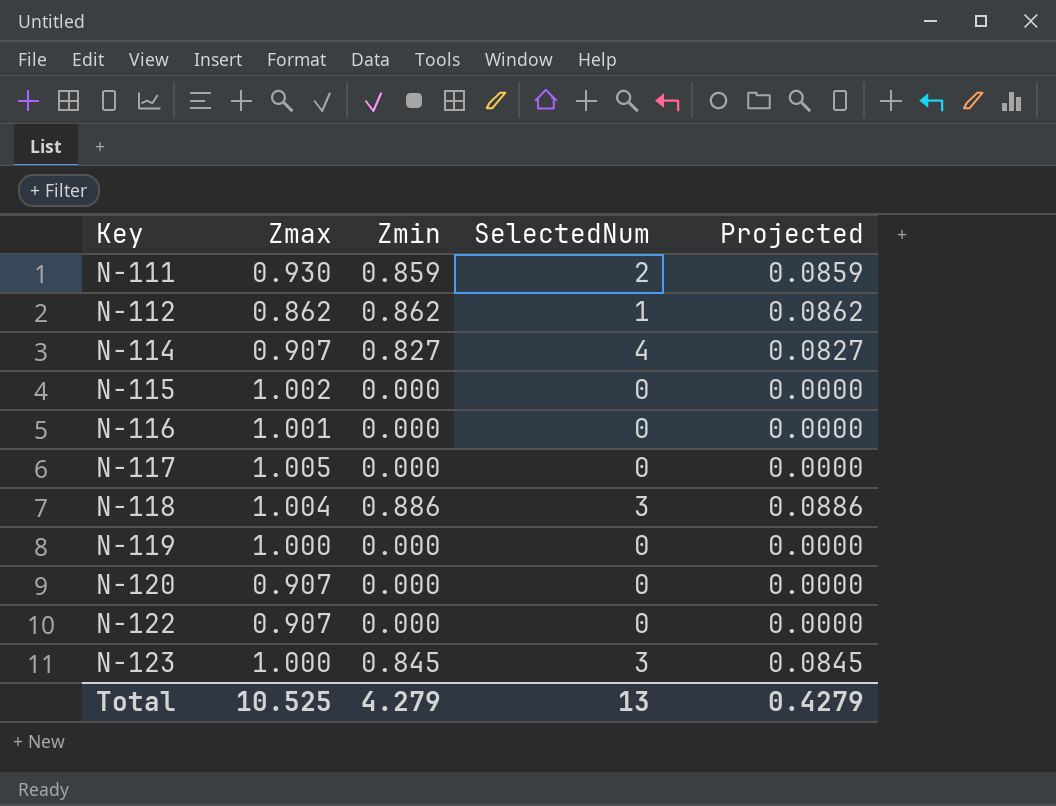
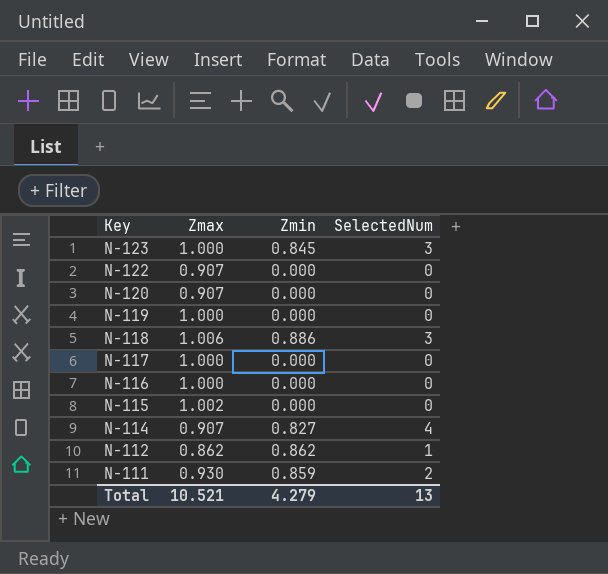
row order: Key ascending -> Key descending
column Projected | formula: [Zmin] * 0.1 -> none
N-118 | Zmax: 1.004 -> 1.006
N-117 | Zmax: 1.005 -> 1.000
N-116 | Zmax: 1.001 -> 1.000
Total | Zmax: 10.525 -> 10.521

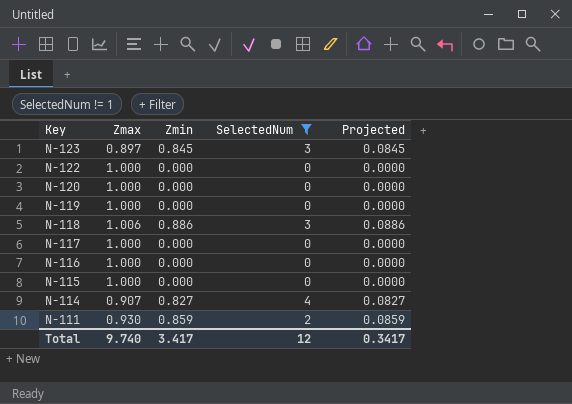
filter: none -> SelectedNum != 1
column Projected | formula: none -> [Zmin] * 0.1
N-123 | Zmax: 1.000 -> 0.897
N-122 | Zmax: 0.907 -> 1.000
N-120 | Zmax: 0.907 -> 1.000
N-115 | Zmax: 1.002 -> 1.000
Total | Zmax: 10.521 -> 9.740
Total | Zmin: 4.279 -> 3.417
Total | SelectedNum: 13 -> 12

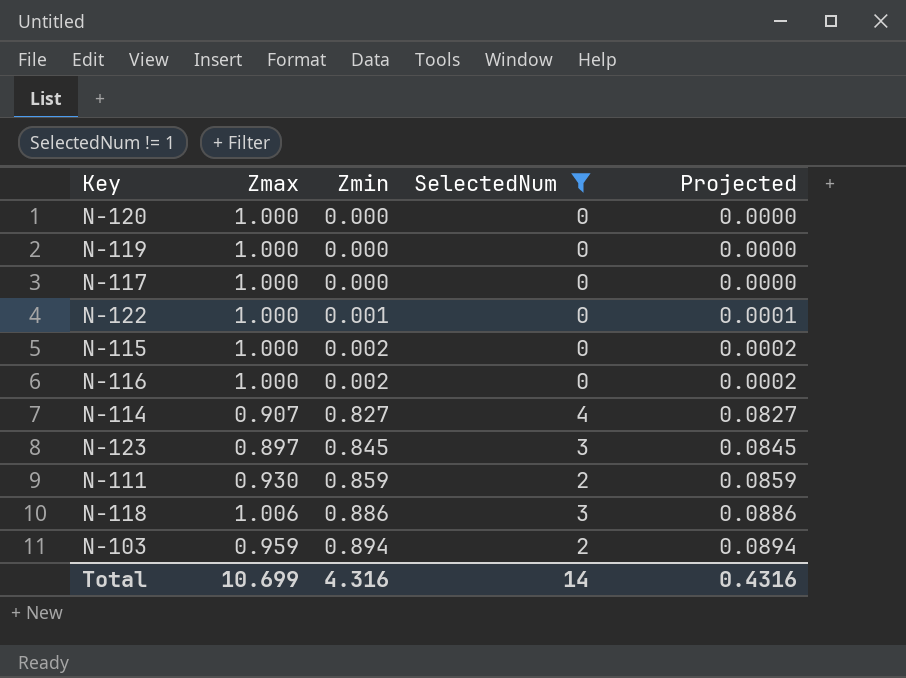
row order: Key descending -> Zmin ascending
N-122 | Zmin: 0.000 -> 0.001
N-122 | Projected: 0.0000 -> 0.0001
N-115 | Zmin: 0.000 -> 0.002
N-115 | Projected: 0.0000 -> 0.0002
N-116 | Zmin: 0.000 -> 0.002
N-116 | Projected: 0.0000 -> 0.0002
row N-103: none -> 0.959 | 0.894 | 2 | 0.0894
Total | Zmax: 9.740 -> 10.699
Total | Zmin: 3.417 -> 4.316
Total | SelectedNum: 12 -> 14
Total | Projected: 0.3417 -> 0.4316

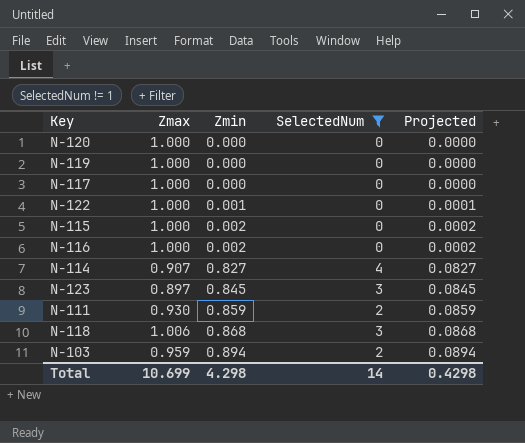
N-118 | Zmin: 0.886 -> 0.868
N-118 | Projected: 0.0886 -> 0.0868
Total | Zmin: 4.316 -> 4.298
Total | Projected: 0.4316 -> 0.4298

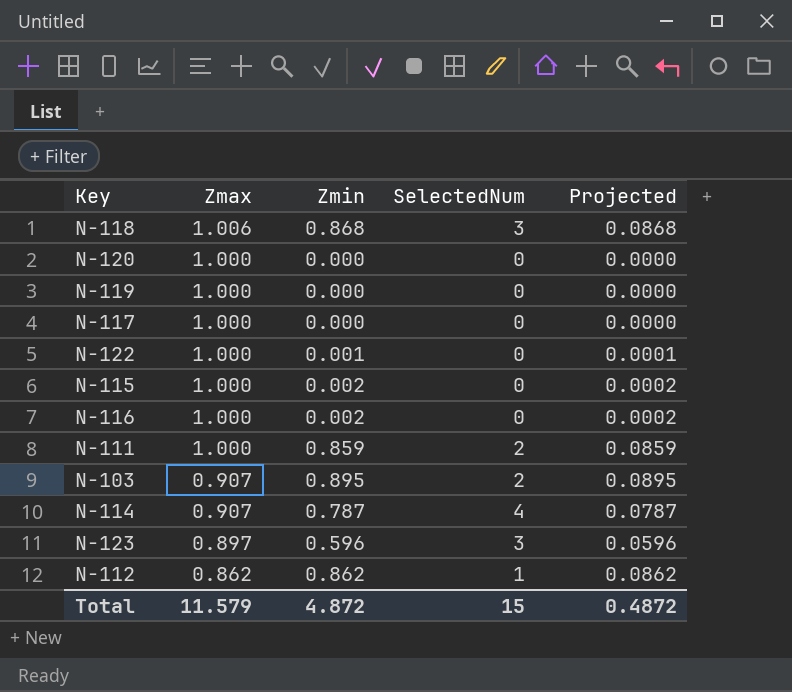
filter: SelectedNum != 1 -> none
row order: Zmin ascending -> Zmax descending
N-111 | Zmax: 0.930 -> 1.000
N-103 | Zmax: 0.959 -> 0.907
N-103 | Zmin: 0.894 -> 0.895
N-103 | Projected: 0.0894 -> 0.0895
N-114 | Zmin: 0.827 -> 0.787
N-114 | Projected: 0.0827 -> 0.0787
N-123 | Zmin: 0.845 -> 0.596
N-123 | Projected: 0.0845 -> 0.0596
Total | Zmax: 10.699 -> 11.579
Total | Zmin: 4.298 -> 4.872
Total | SelectedNum: 14 -> 15
Total | Projected: 0.4298 -> 0.4872

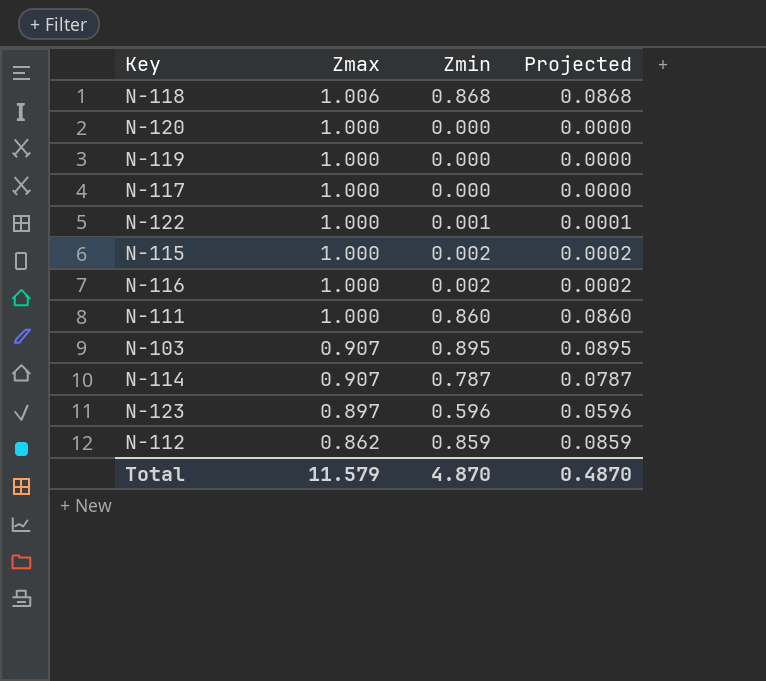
column SelectedNum | position: 4 -> none
N-111 | Zmin: 0.859 -> 0.860
N-111 | Projected: 0.0859 -> 0.0860
N-112 | Zmin: 0.862 -> 0.859
N-112 | Projected: 0.0862 -> 0.0859
Total | Zmin: 4.872 -> 4.870
Total | Projected: 0.4872 -> 0.4870

